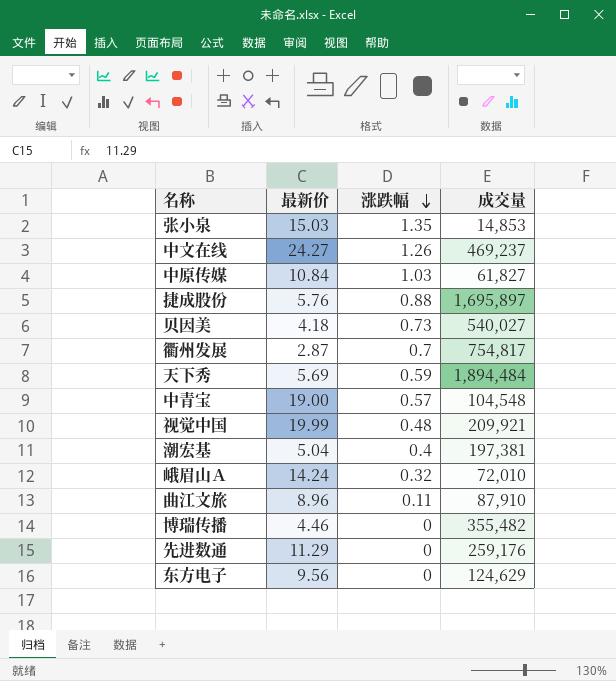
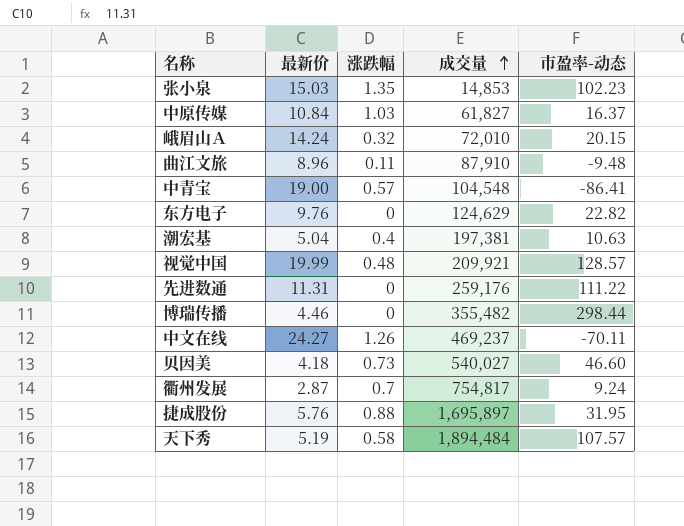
row order: 涨跌幅 descending -> 成交量 ascending
column 市盈率-动态 | position: none -> 5
东方电子 | 最新价: 9.56 -> 9.76
先进数通 | 最新价: 11.29 -> 11.31
天下秀 | 最新价: 5.69 -> 5.19
天下秀 | 涨跌幅: 0.59 -> 0.58

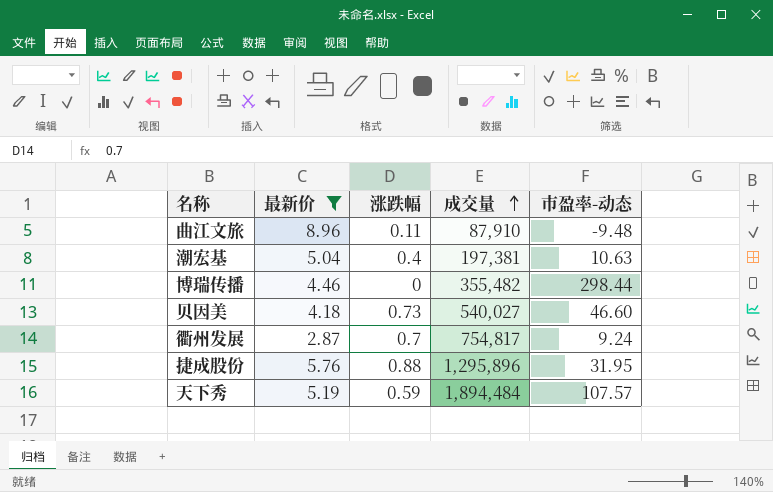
filter: none -> 最新价 <= 8.96
捷成股份 | 成交量: 1,695,897 -> 1,295,896
天下秀 | 涨跌幅: 0.58 -> 0.59

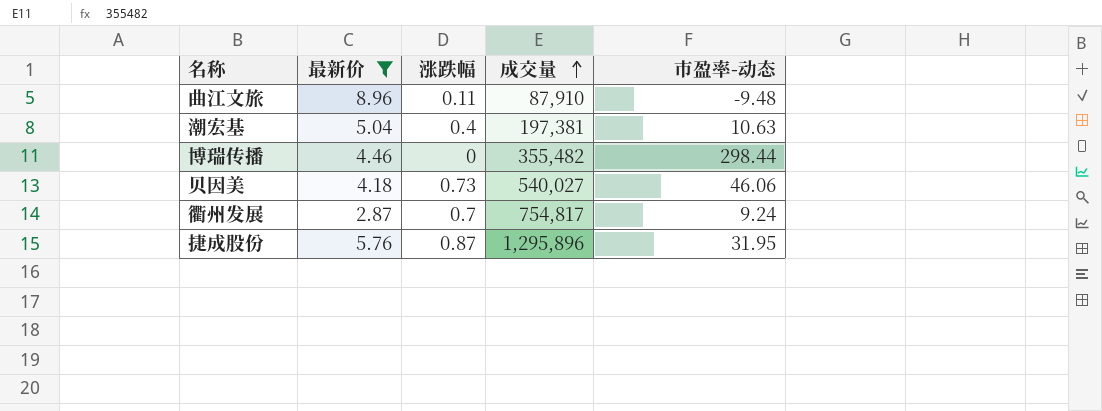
row 天下秀: 5.19 | 0.59 | 1,894,484 | 107.57 -> none
贝因美 | 市盈率-动态: 46.60 -> 46.06
捷成股份 | 涨跌幅: 0.88 -> 0.87

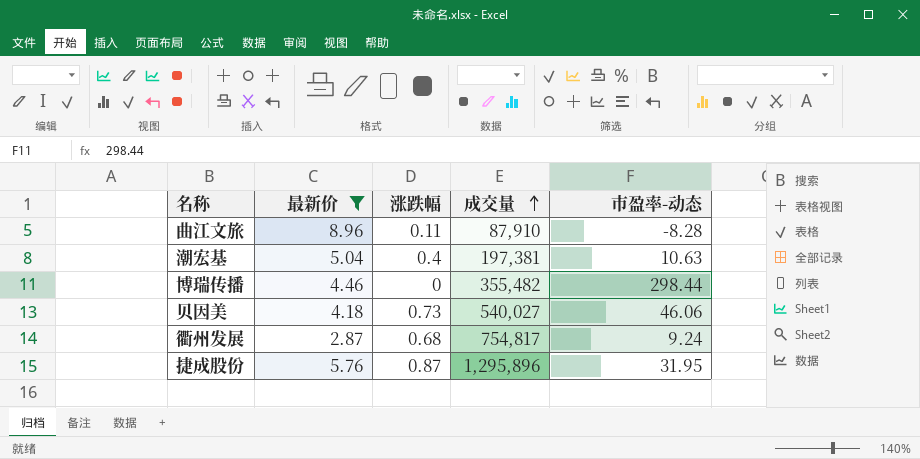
曲江文旅 | 市盈率-动态: -9.48 -> -8.28
衢州发展 | 涨跌幅: 0.7 -> 0.68

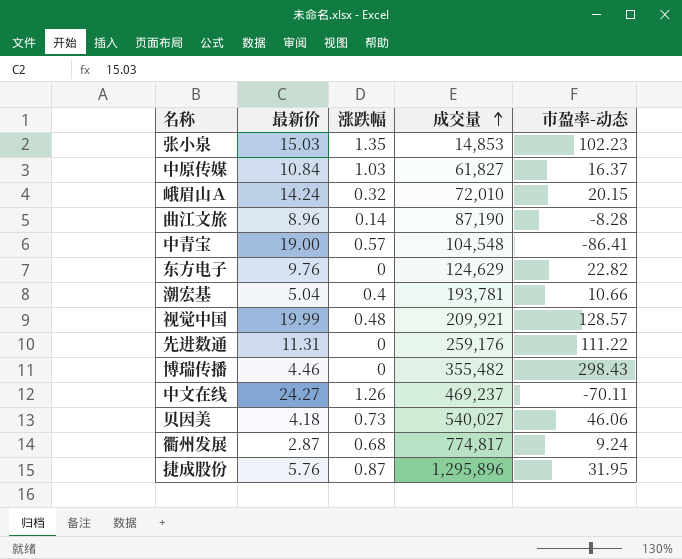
filter: 最新价 <= 8.96 -> none
曲江文旅 | 涨跌幅: 0.11 -> 0.14
曲江文旅 | 成交量: 87,910 -> 87,190
潮宏基 | 成交量: 197,381 -> 193,781
潮宏基 | 市盈率-动态: 10.63 -> 10.66
博瑞传播 | 市盈率-动态: 298.44 -> 298.43
衢州发展 | 成交量: 754,817 -> 774,817

